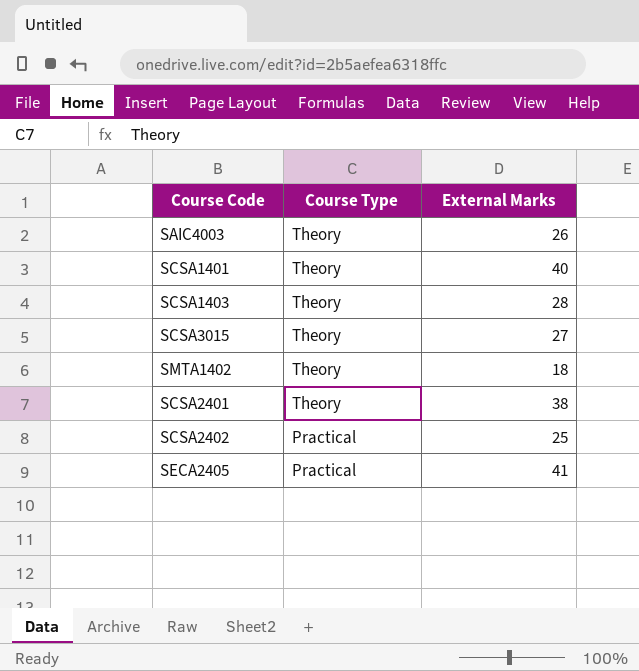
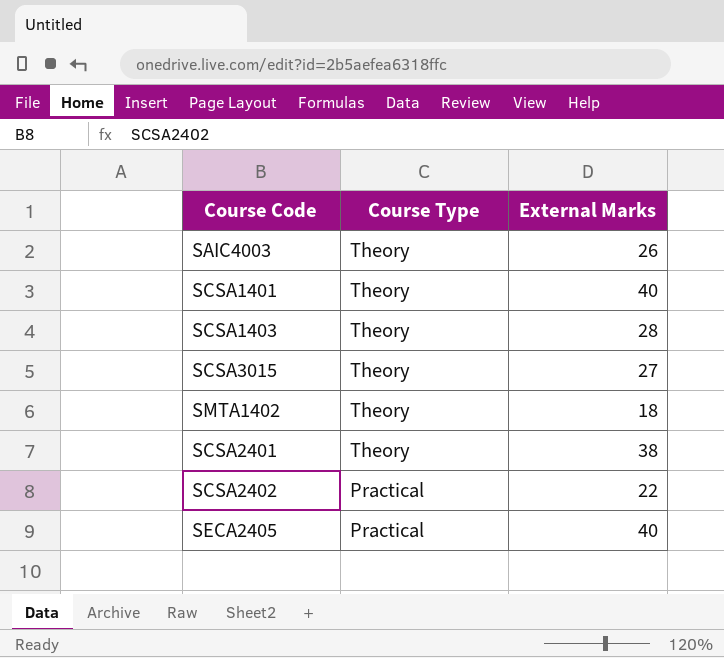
SCSA2402 | External Marks: 25 -> 22
SECA2405 | External Marks: 41 -> 40

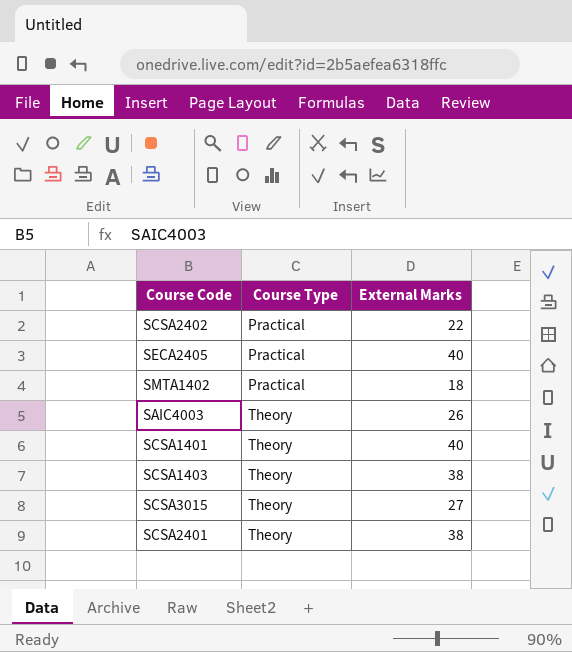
row order: Course Type descending -> Course Type ascending
SMTA1402 | Course Type: Theory -> Practical
SCSA1403 | External Marks: 28 -> 38

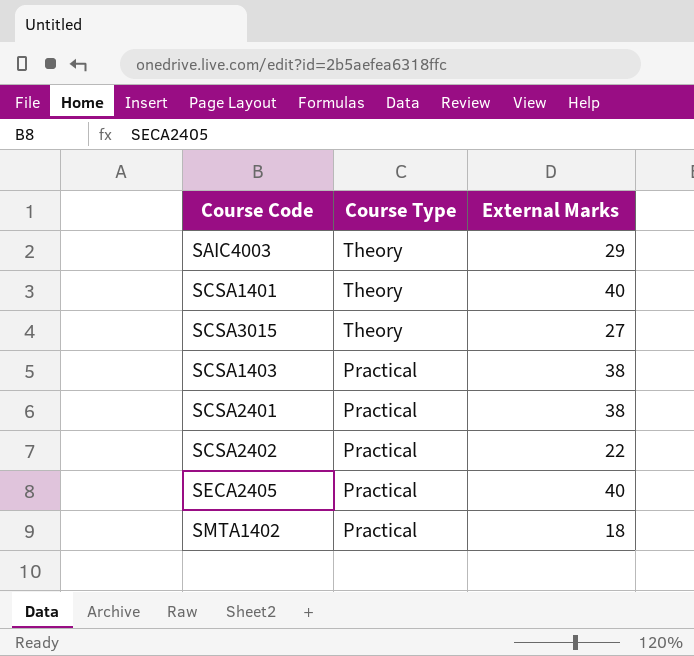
row order: Course Type ascending -> Course Type descending
SAIC4003 | External Marks: 26 -> 29
SCSA1403 | Course Type: Theory -> Practical
SCSA2401 | Course Type: Theory -> Practical

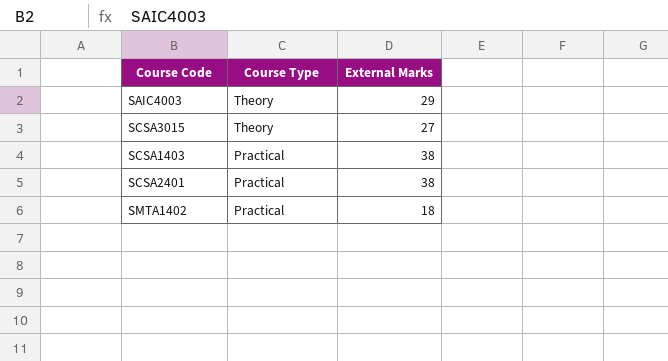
row SCSA1401: Theory | 40 -> none
row SCSA2402: Practical | 22 -> none
row SECA2405: Practical | 40 -> none

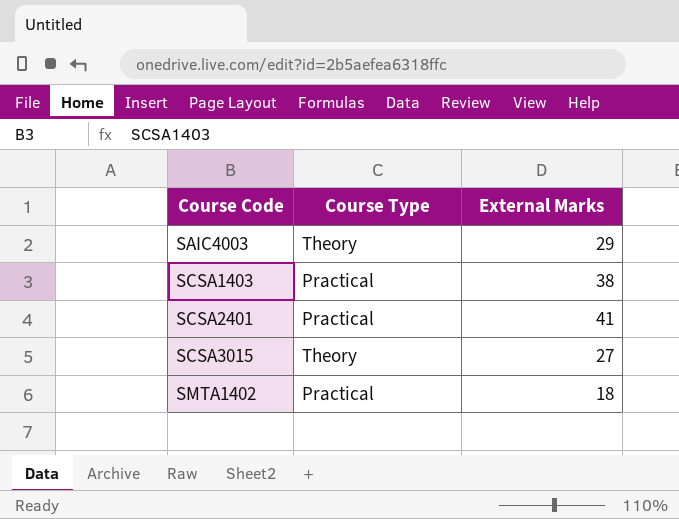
row order: Course Type descending -> Course Code ascending
SCSA2401 | External Marks: 38 -> 41

